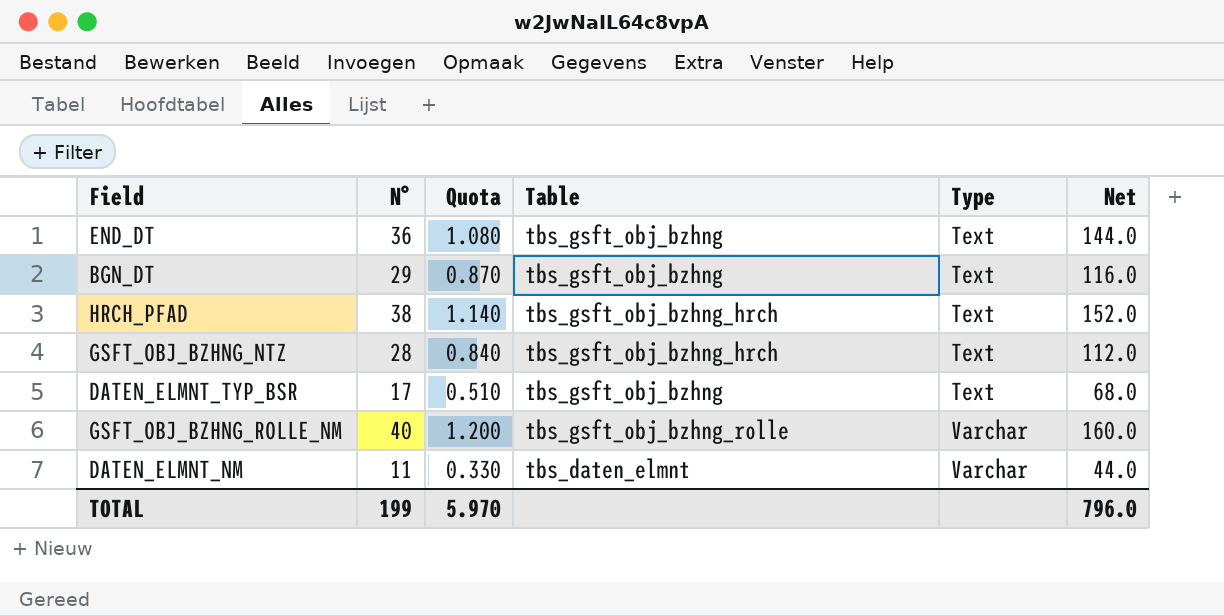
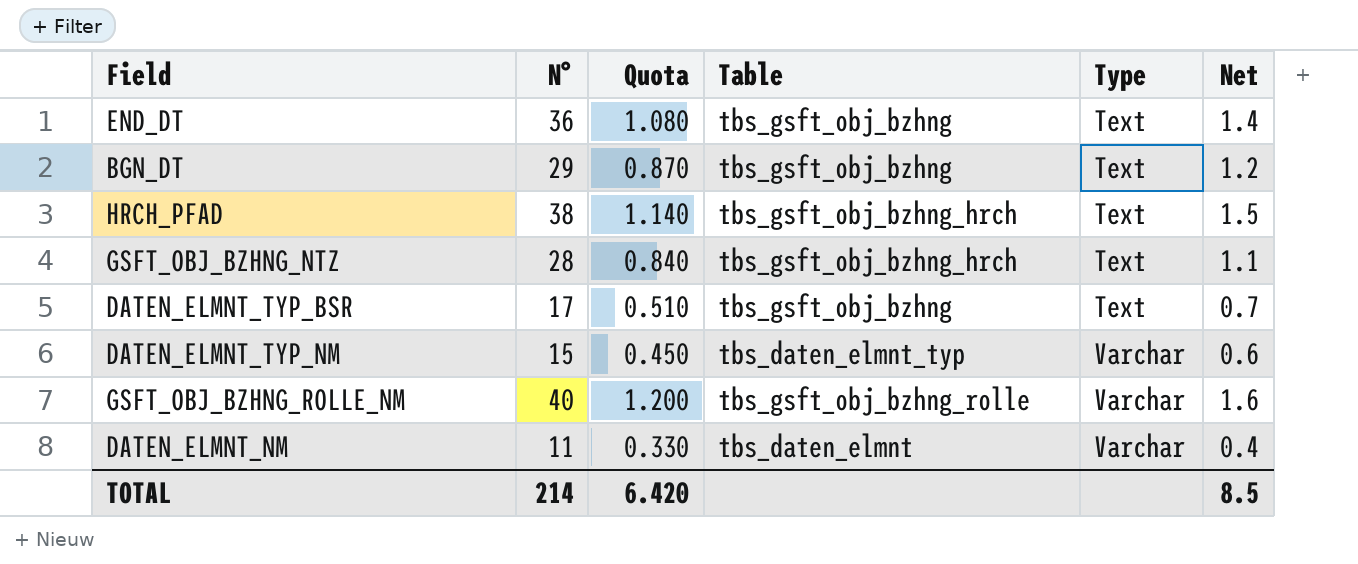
column Net | formula: [N°] * 4 -> [N°] * 0.04
row DATEN_ELMNT_TYP_NM: none -> 15 | 0.450 | tbs_daten_elmnt_typ | Varchar | 0.6
TOTAL | N°: 199 -> 214
TOTAL | Quota: 5.970 -> 6.420
TOTAL | Net: 796.0 -> 8.5

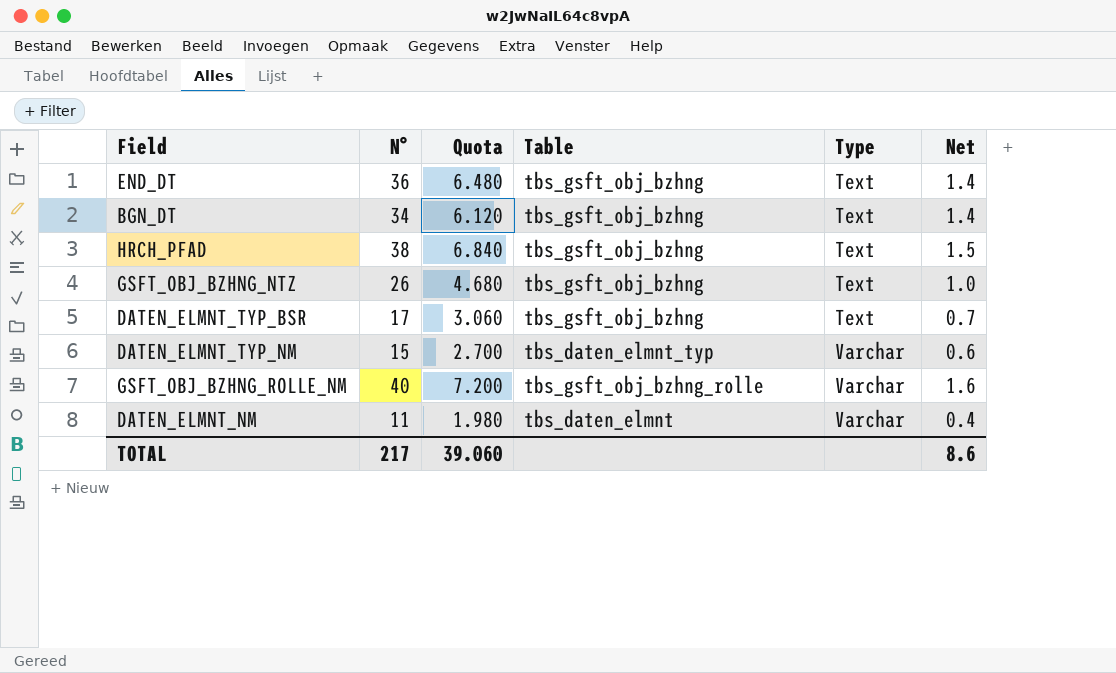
column Quota | formula: [N°] * 0.03 -> [N°] * 0.18
BGN_DT | N°: 29 -> 34
BGN_DT | Net: 1.2 -> 1.4
HRCH_PFAD | Table: tbs_gsft_obj_bzhng_hrch -> tbs_gsft_obj_bzhng
GSFT_OBJ_BZHNG_NTZ | N°: 28 -> 26
GSFT_OBJ_BZHNG_NTZ | Table: tbs_gsft_obj_bzhng_hrch -> tbs_gsft_obj_bzhng
GSFT_OBJ_BZHNG_NTZ | Net: 1.1 -> 1.0
TOTAL | N°: 214 -> 217
TOTAL | Quota: 6.420 -> 39.060
TOTAL | Net: 8.5 -> 8.6

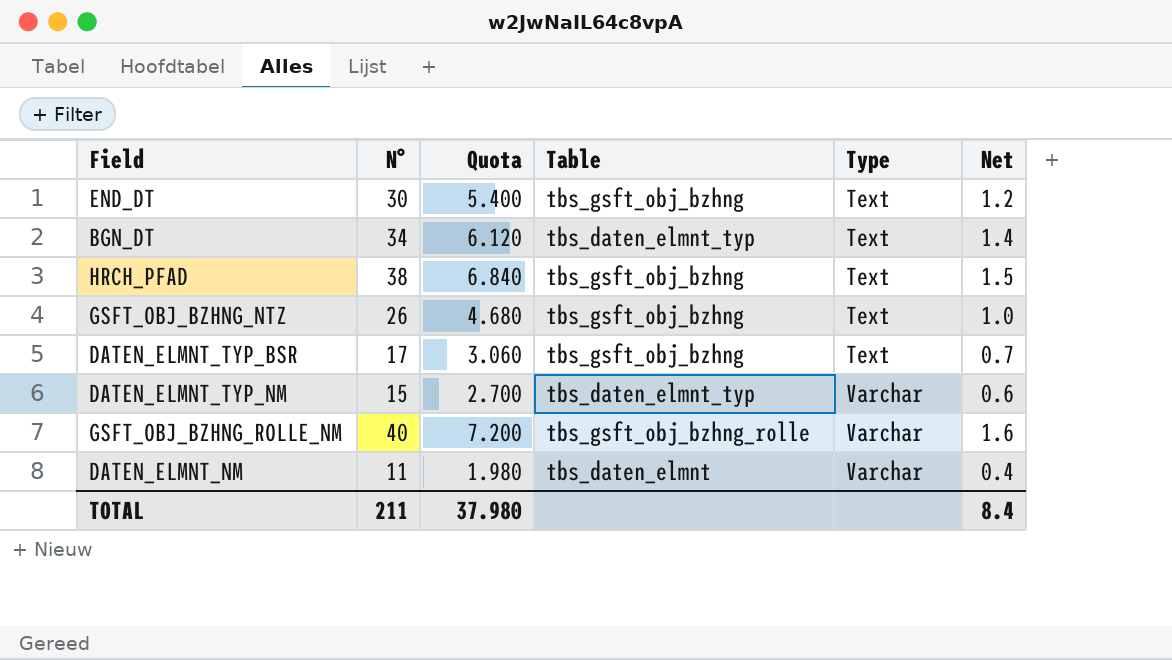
END_DT | N°: 36 -> 30
END_DT | Quota: 6.480 -> 5.400
END_DT | Net: 1.4 -> 1.2
BGN_DT | Table: tbs_gsft_obj_bzhng -> tbs_daten_elmnt_typ
TOTAL | N°: 217 -> 211
TOTAL | Quota: 39.060 -> 37.980
TOTAL | Net: 8.6 -> 8.4

